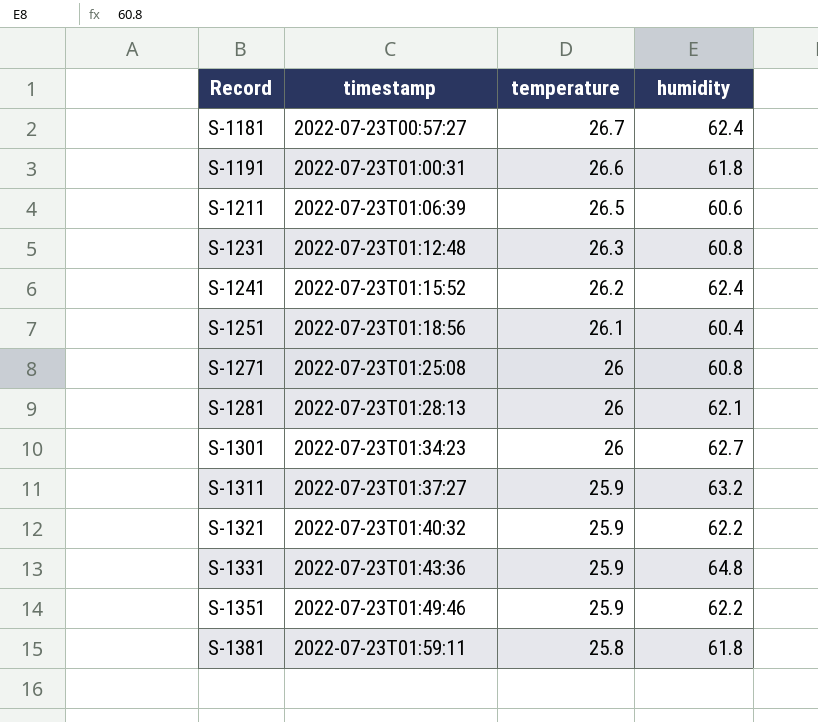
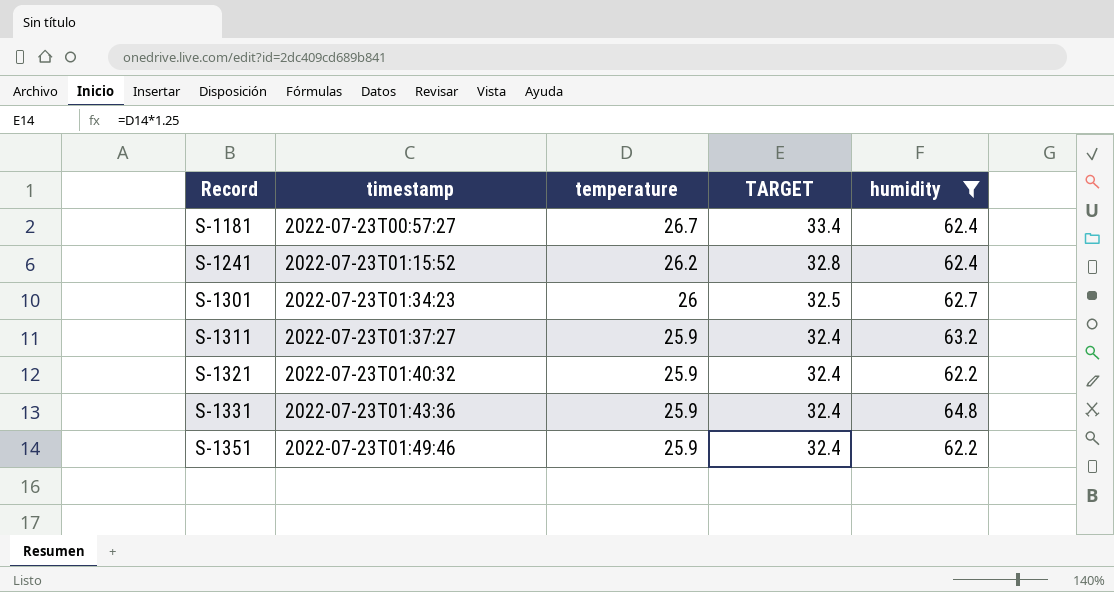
filter: none -> humidity >= 62.2
column TARGET | formula: none -> [temperature] * 1.25

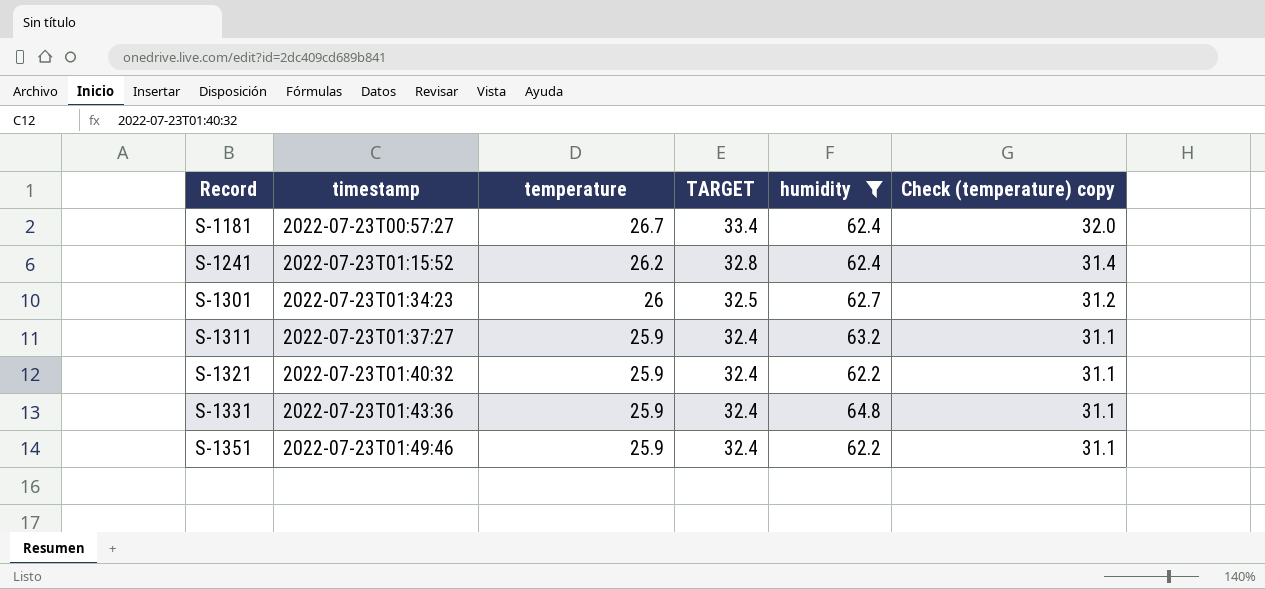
column Check (temperature) copy | formula: none -> [temperature] * 1.2

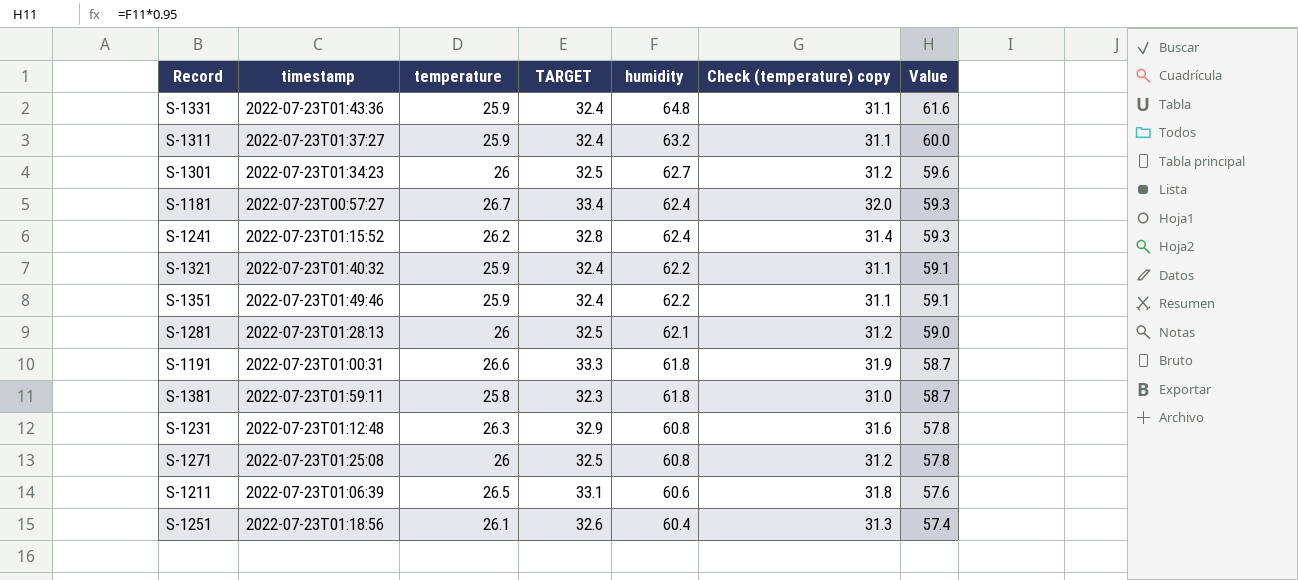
filter: humidity >= 62.2 -> none
row order: Record ascending -> humidity descending
column Value | formula: none -> [humidity] * 0.95

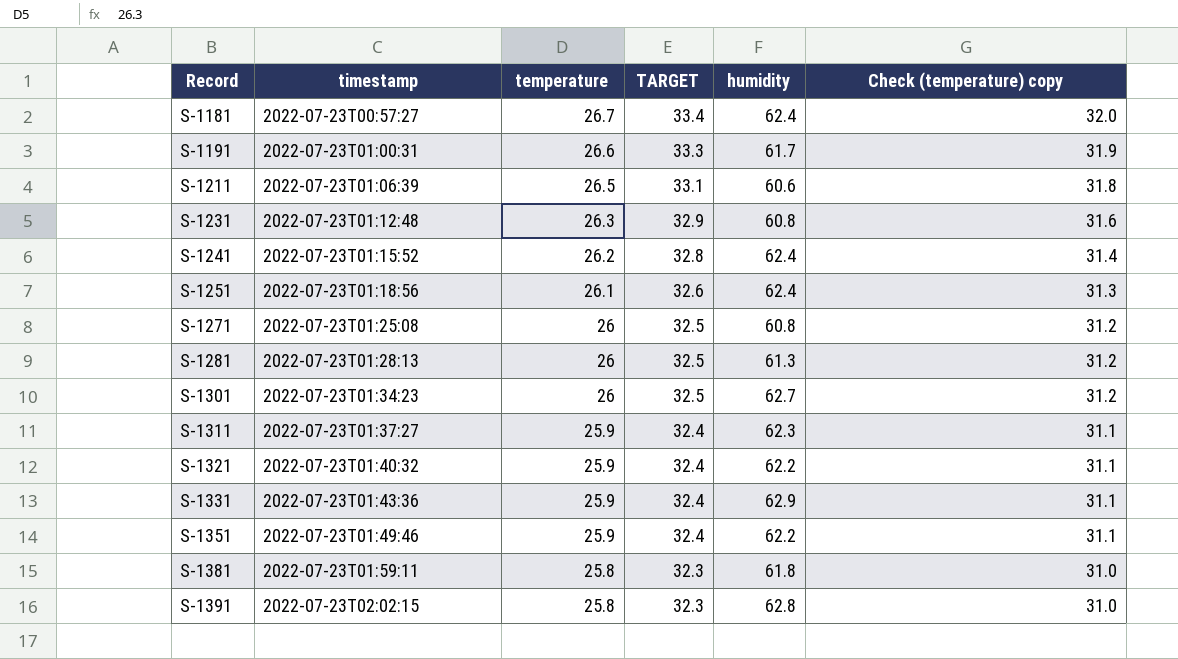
row order: humidity descending -> Record ascending
column Value | formula: [humidity] * 0.95 -> none
S-1191 | humidity: 61.8 -> 61.7
S-1251 | humidity: 60.4 -> 62.4
S-1281 | humidity: 62.1 -> 61.3
S-1311 | humidity: 63.2 -> 62.3
S-1331 | humidity: 64.8 -> 62.9
row S-1391: none -> 2022-07-23T02:02:15 | 25.8 | 32.3 | 62.8 | 31.0

